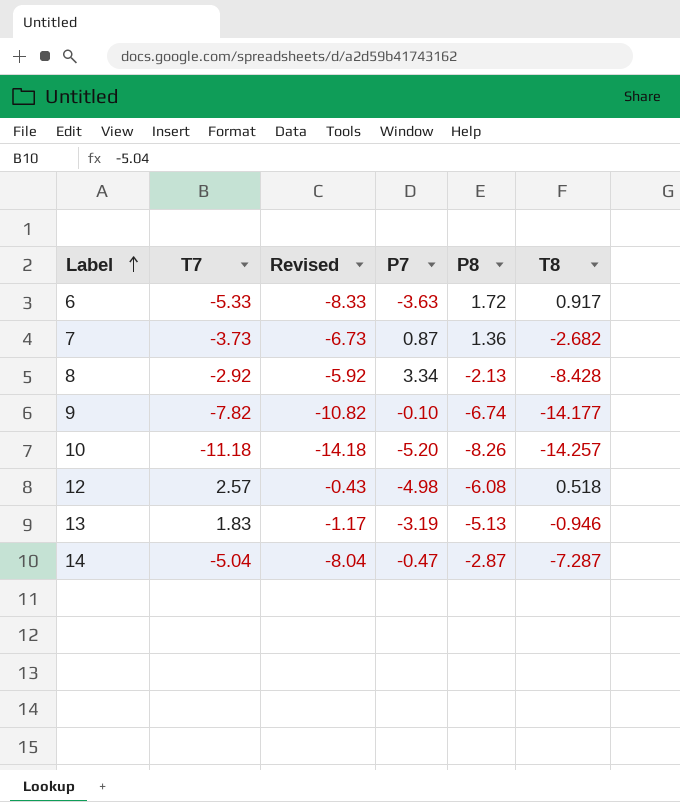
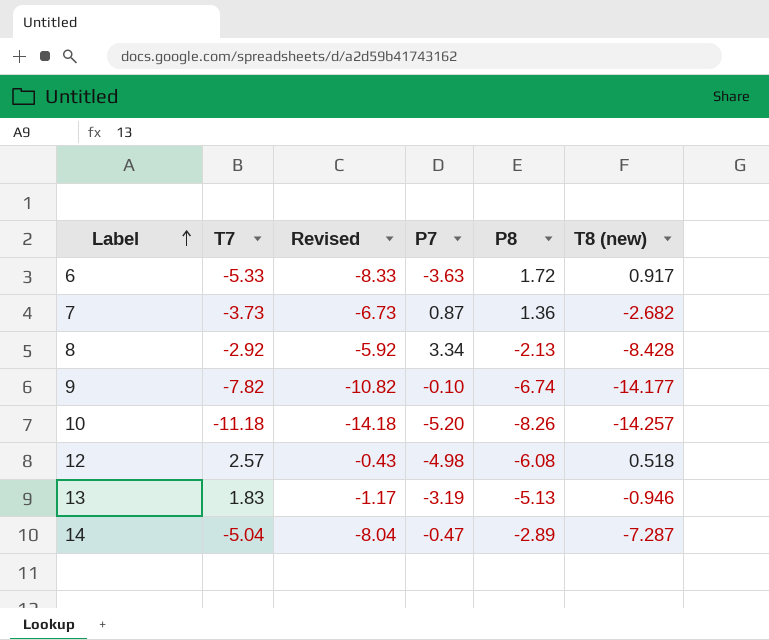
column name: T8 -> T8 (new)
14 | P8: -2.87 -> -2.89

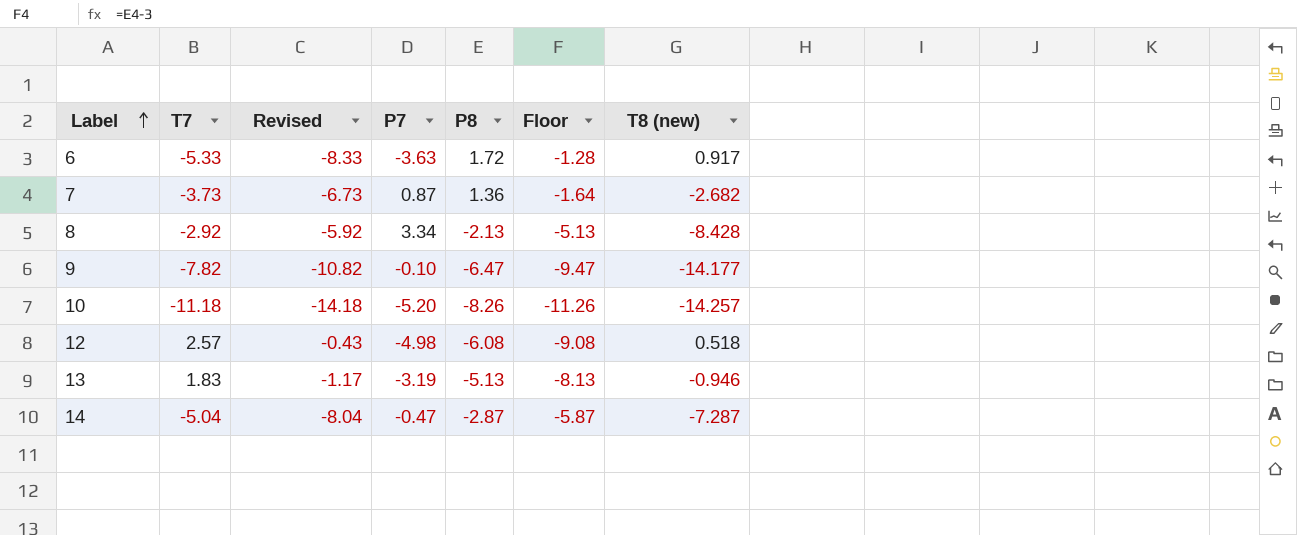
column Floor | formula: none -> [P8] - 3
9 | P8: -6.74 -> -6.47
14 | P8: -2.89 -> -2.87

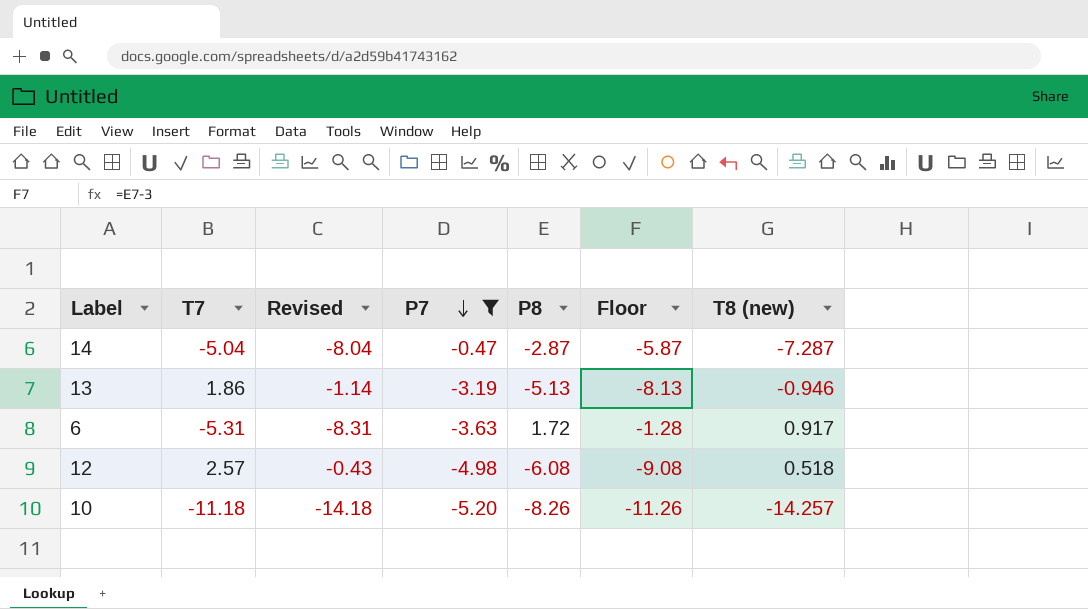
filter: none -> P7 <= -0.47
row order: Label ascending -> P7 descending
13 | T7: 1.83 -> 1.86
13 | Revised: -1.17 -> -1.14
6 | T7: -5.33 -> -5.31
6 | Revised: -8.33 -> -8.31

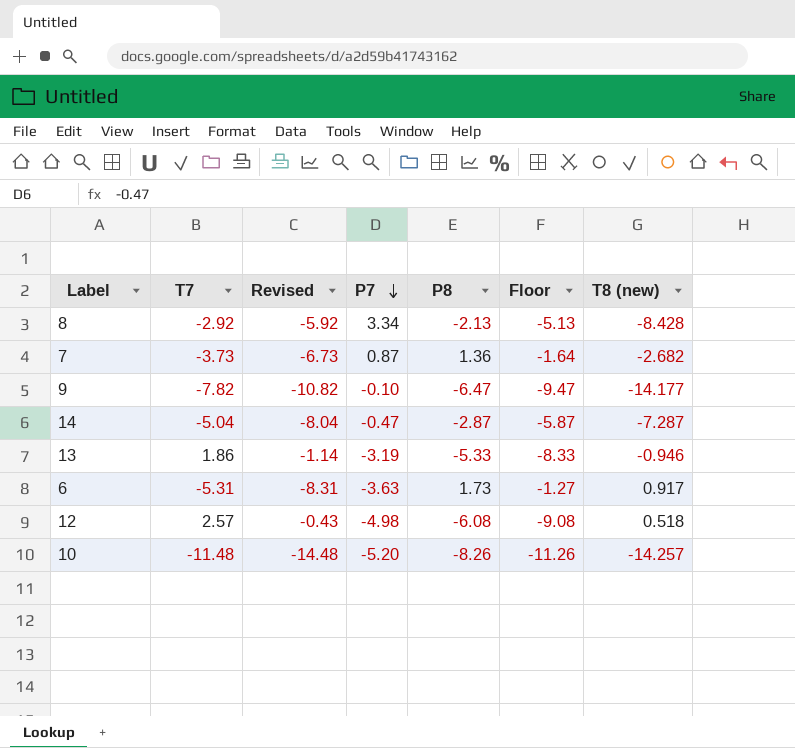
filter: P7 <= -0.47 -> none
13 | P8: -5.13 -> -5.33
13 | Floor: -8.13 -> -8.33
6 | P8: 1.72 -> 1.73
6 | Floor: -1.28 -> -1.27
10 | T7: -11.18 -> -11.48
10 | Revised: -14.18 -> -14.48

